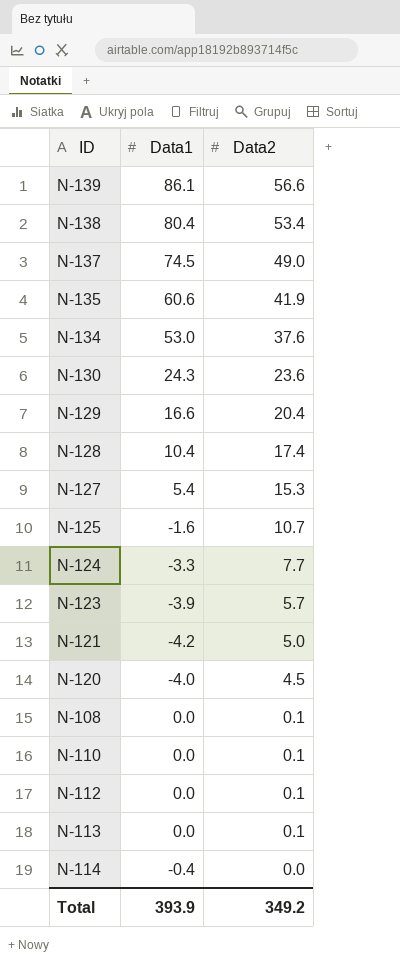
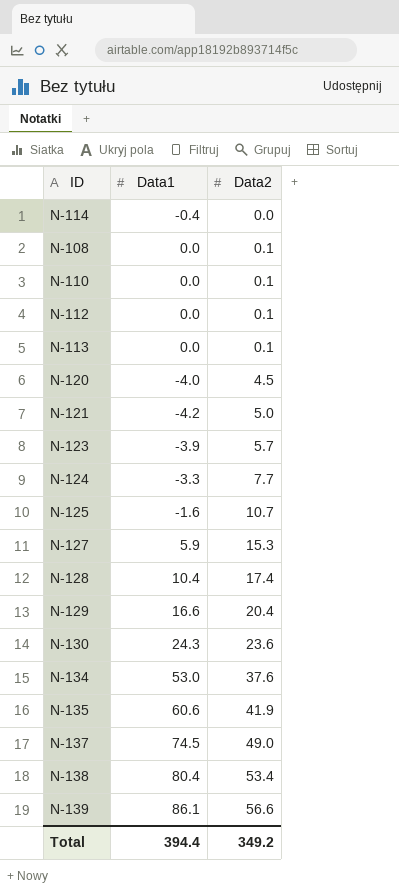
row order: Data2 descending -> Data2 ascending
N-127 | Data1: 5.4 -> 5.9
Total | Data1: 393.9 -> 394.4

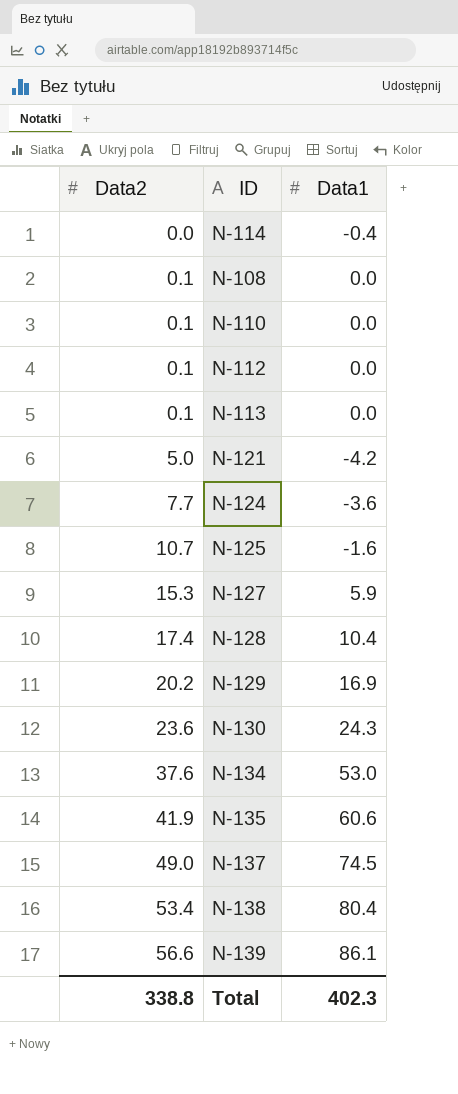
column Data2 | position: 3 -> 1
row N-120: -4.0 | 4.5 -> none
row N-123: -3.9 | 5.7 -> none
N-124 | Data1: -3.3 -> -3.6
N-129 | Data2: 20.4 -> 20.2
N-129 | Data1: 16.6 -> 16.9
Total | Data2: 349.2 -> 338.8
Total | Data1: 394.4 -> 402.3

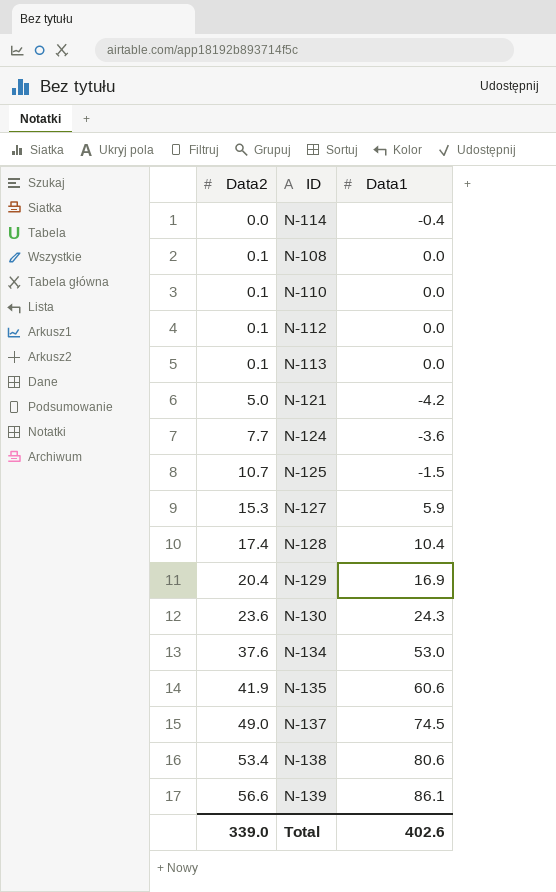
N-125 | Data1: -1.6 -> -1.5
N-129 | Data2: 20.2 -> 20.4
N-138 | Data1: 80.4 -> 80.6
Total | Data2: 338.8 -> 339.0
Total | Data1: 402.3 -> 402.6

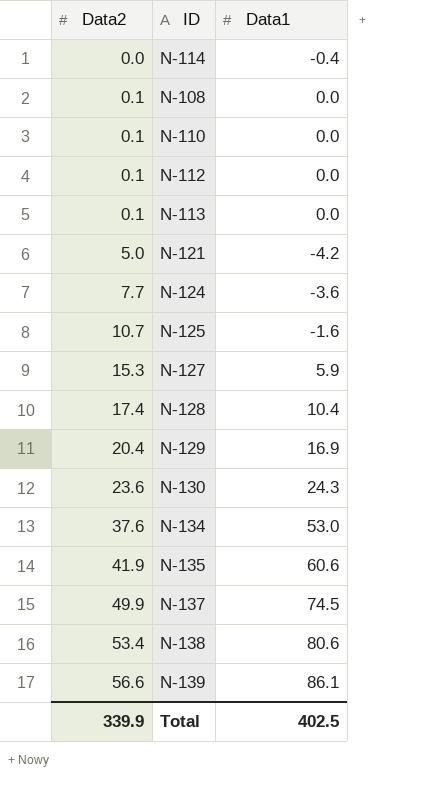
N-125 | Data1: -1.5 -> -1.6
N-137 | Data2: 49.0 -> 49.9
Total | Data2: 339.0 -> 339.9
Total | Data1: 402.6 -> 402.5

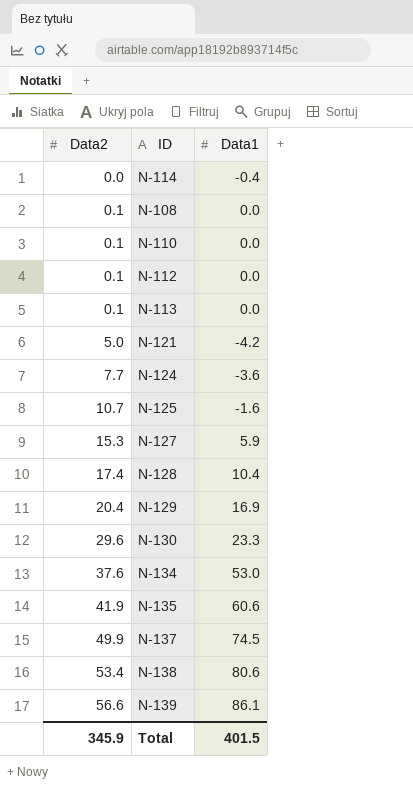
N-130 | Data2: 23.6 -> 29.6
N-130 | Data1: 24.3 -> 23.3
Total | Data2: 339.9 -> 345.9
Total | Data1: 402.5 -> 401.5

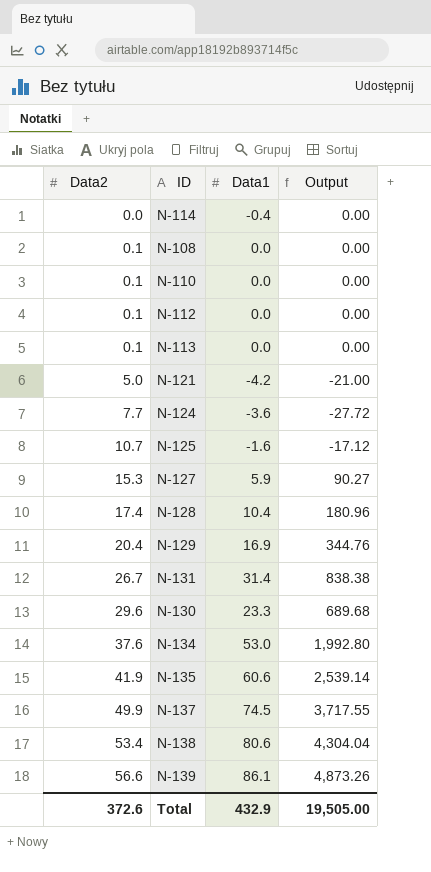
column Output | formula: none -> [Data2] * [Data1]
row N-131: none -> 26.7 | 31.4 | 838.38
Total | Data2: 345.9 -> 372.6
Total | Data1: 401.5 -> 432.9

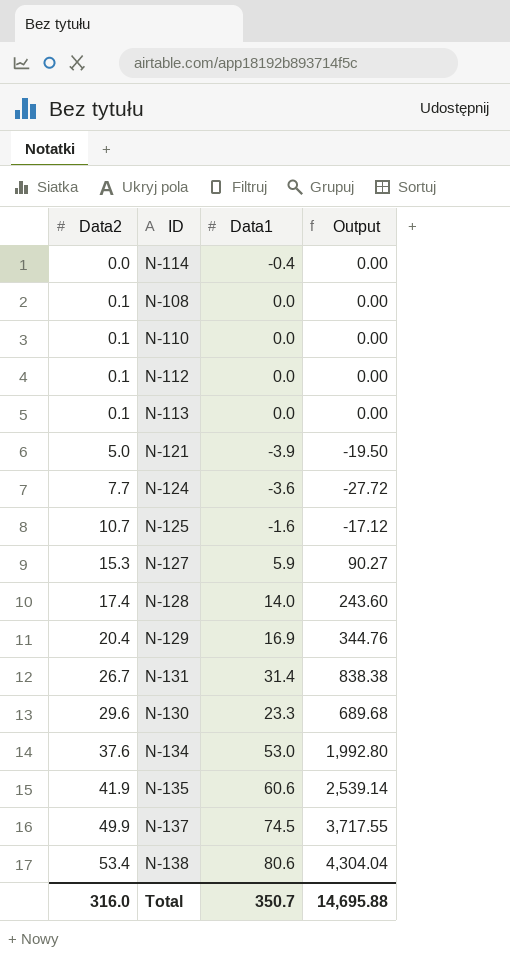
row N-139: 56.6 | 86.1 | 4,873.26 -> none
N-121 | Data1: -4.2 -> -3.9
N-121 | Output: -21.00 -> -19.50
N-128 | Data1: 10.4 -> 14.0
N-128 | Output: 180.96 -> 243.60
Total | Data2: 372.6 -> 316.0
Total | Data1: 432.9 -> 350.7
Total | Output: 19,505.00 -> 14,695.88

